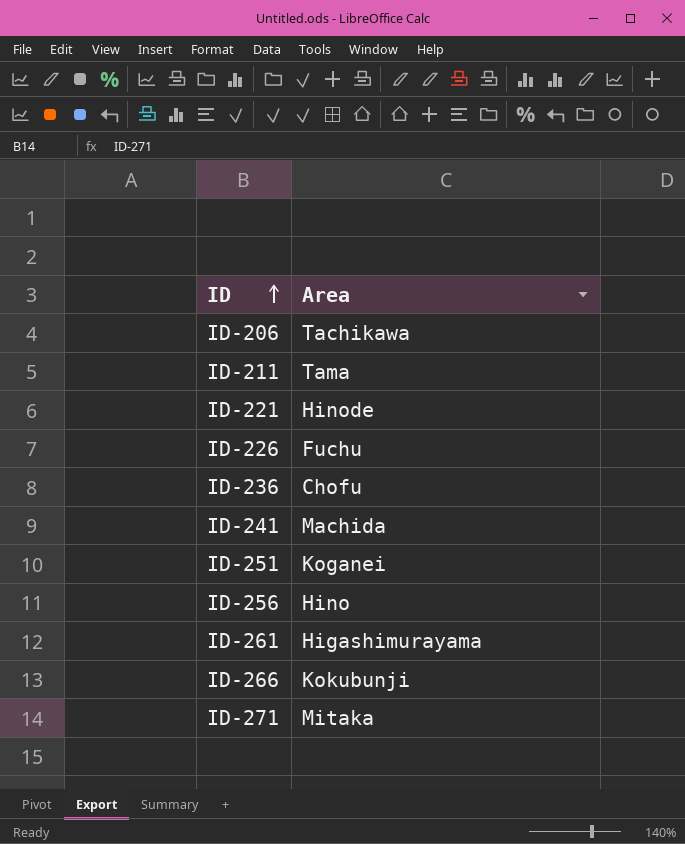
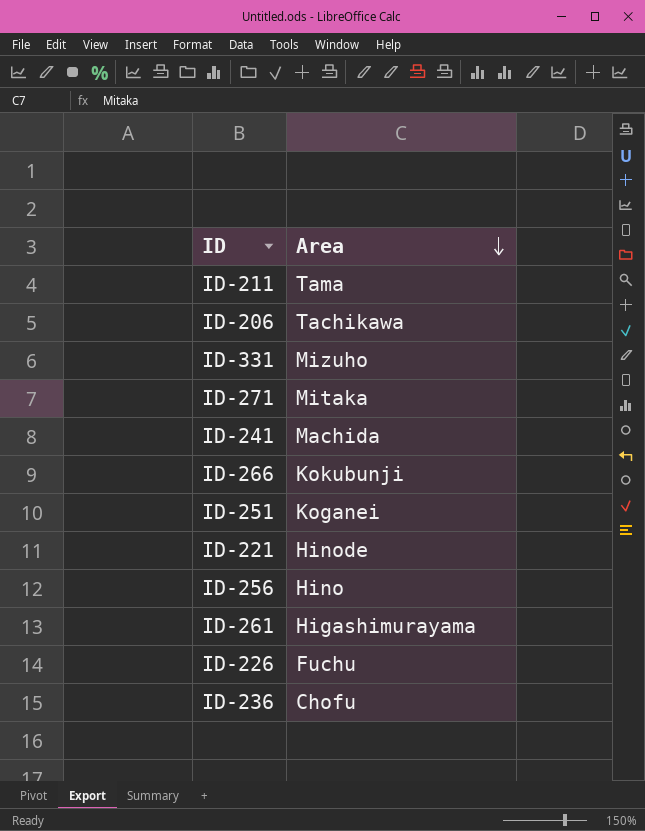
row order: ID ascending -> Area descending
row ID-331: none -> Mizuho

